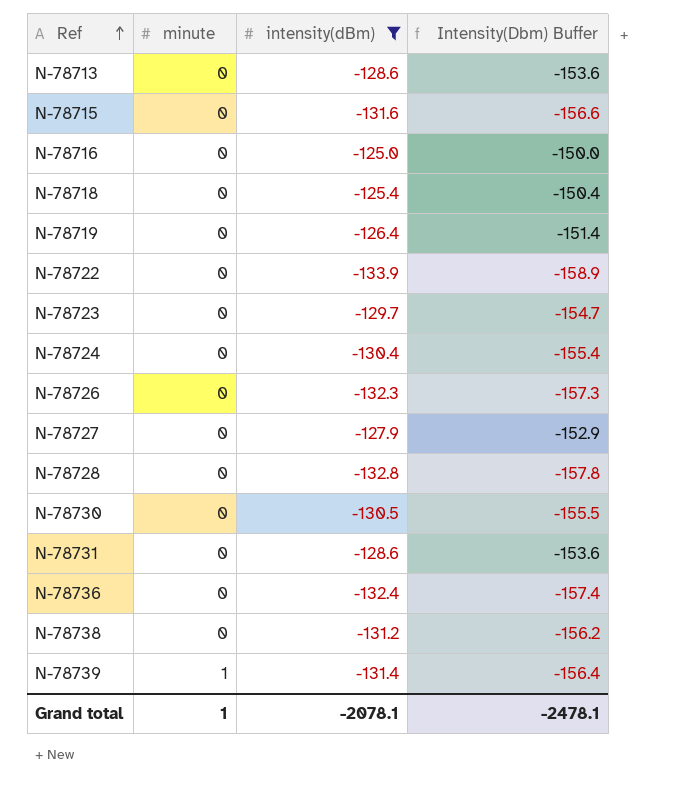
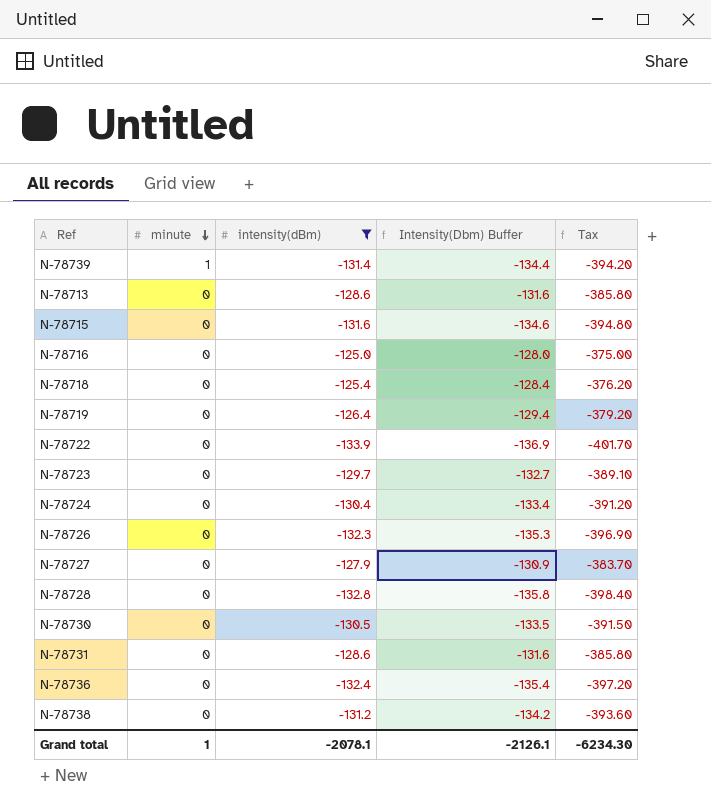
row order: Ref ascending -> minute descending
column Intensity(Dbm) Buffer | formula: [intensity(dBm)] - 25 -> [intensity(dBm)] - 3
column Tax | formula: none -> [intensity(dBm)] * 3
Grand total | Intensity(Dbm) Buffer: -2478.1 -> -2126.1

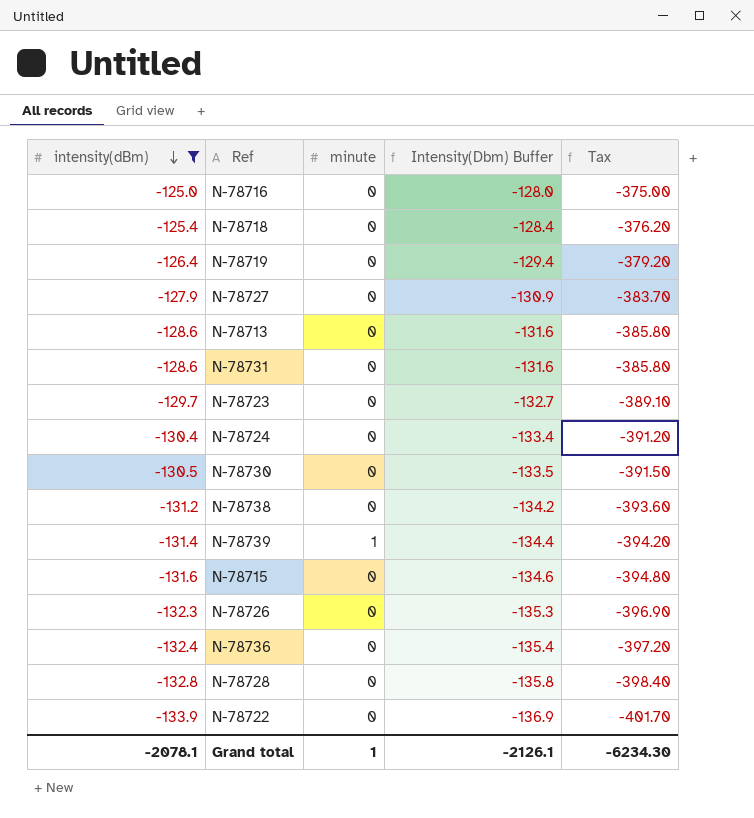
row order: minute descending -> intensity(dBm) descending
column intensity(dBm) | position: 3 -> 1

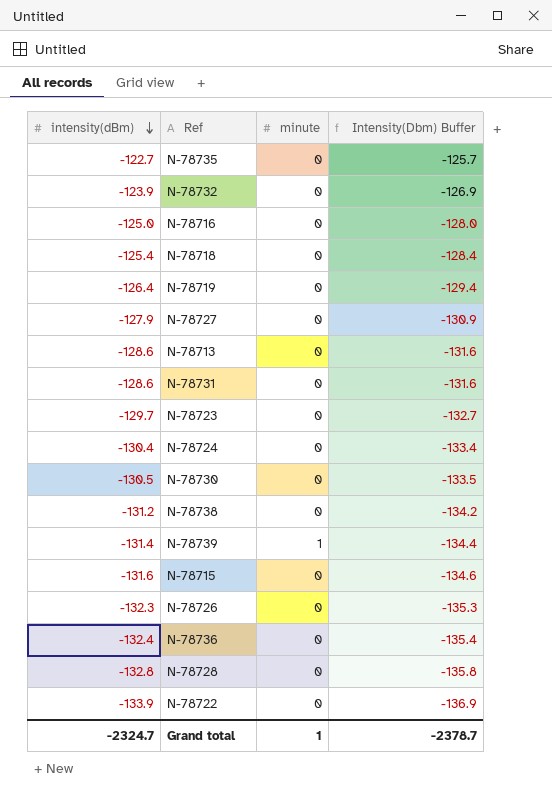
filter: intensity(dBm) <= -125.0 -> none
column Tax | formula: [intensity(dBm)] * 3 -> none
Grand total | intensity(dBm): -2078.1 -> -2324.7
Grand total | Intensity(Dbm) Buffer: -2126.1 -> -2378.7

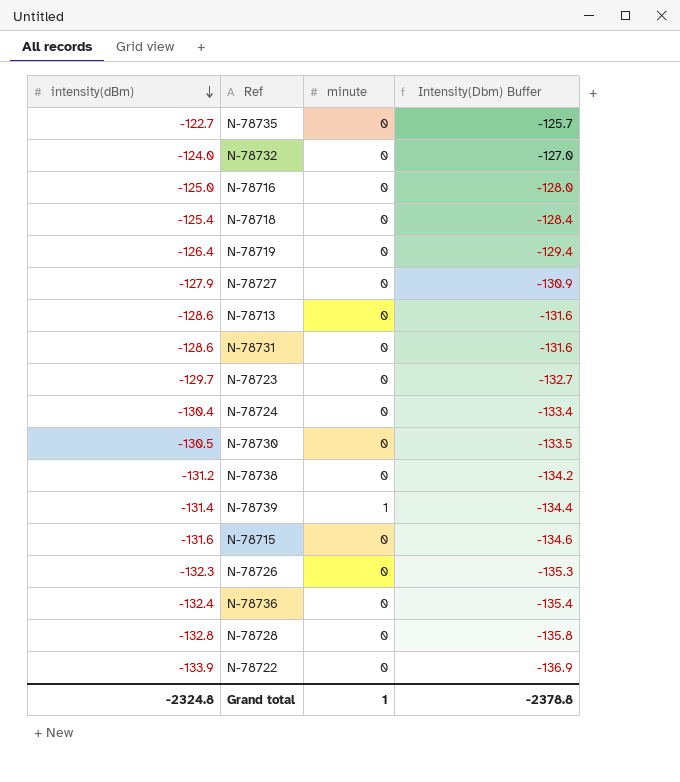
N-78732 | intensity(dBm): -123.9 -> -124.0
N-78732 | Intensity(Dbm) Buffer: -126.9 -> -127.0
Grand total | intensity(dBm): -2324.7 -> -2324.8
Grand total | Intensity(Dbm) Buffer: -2378.7 -> -2378.8

